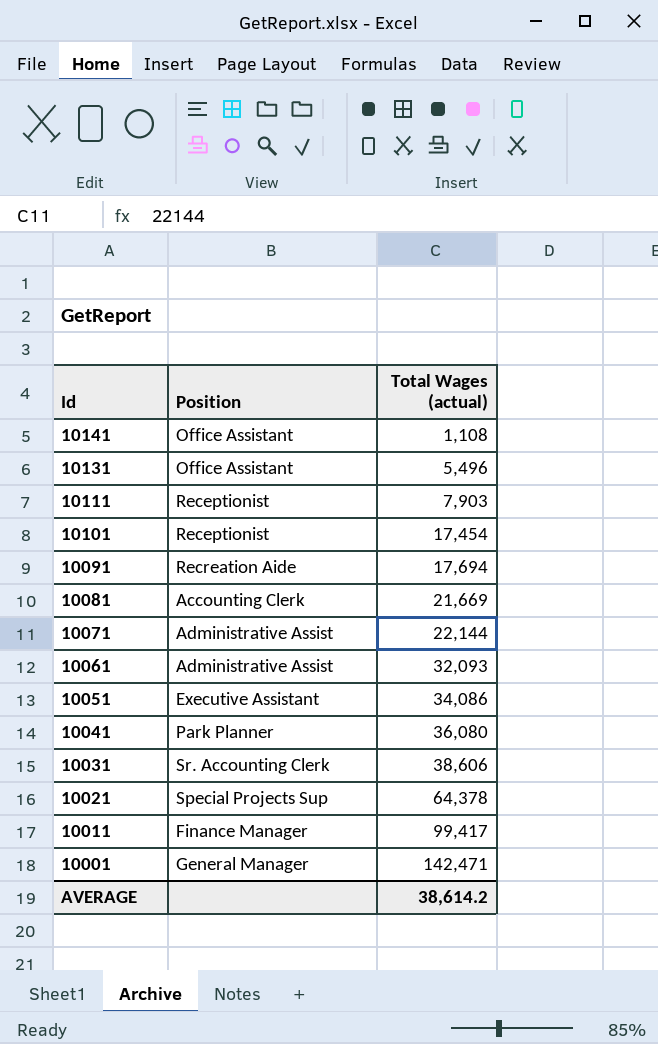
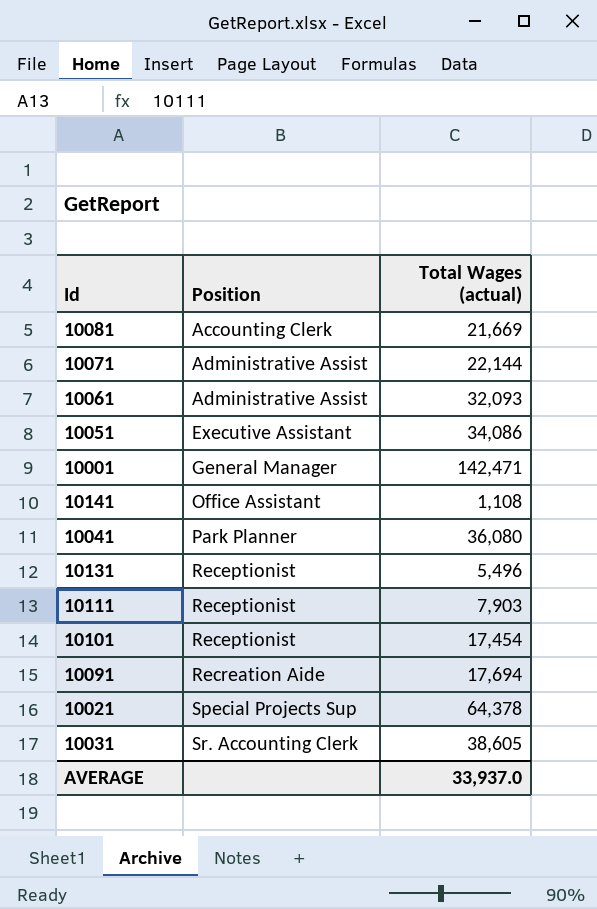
row order: Id descending -> Position ascending
row 10011: Finance Manager | 99,417 -> none
10131 | Position: Office Assistant -> Receptionist
10031 | Total Wages (actual): 38,606 -> 38,605
AVERAGE | Total Wages (actual): 38,614.2 -> 33,937.0

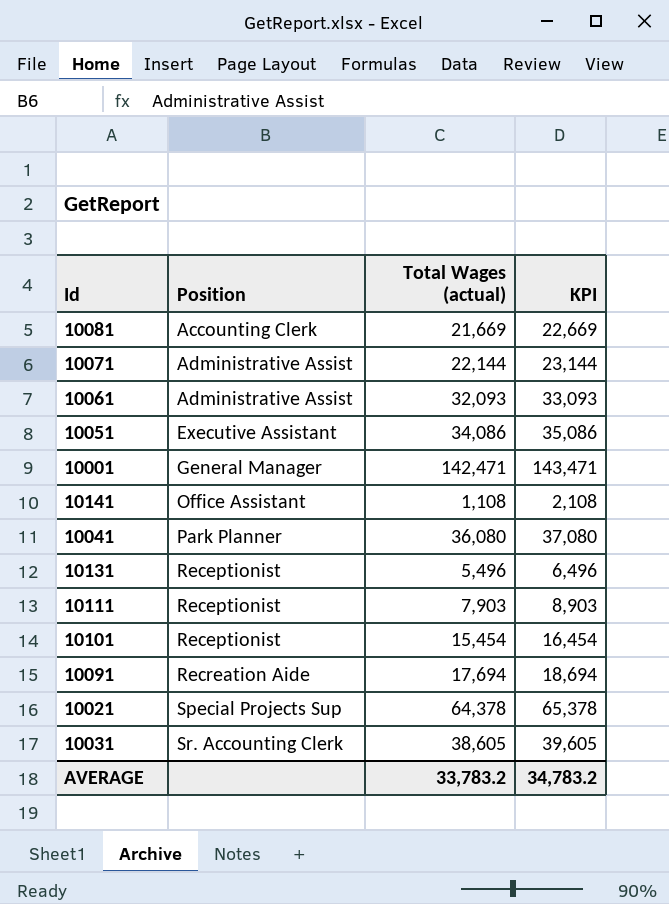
column KPI | formula: none -> [Total Wages (actual)] + 1000
10101 | Total Wages (actual): 17,454 -> 15,454
AVERAGE | Total Wages (actual): 33,937.0 -> 33,783.2

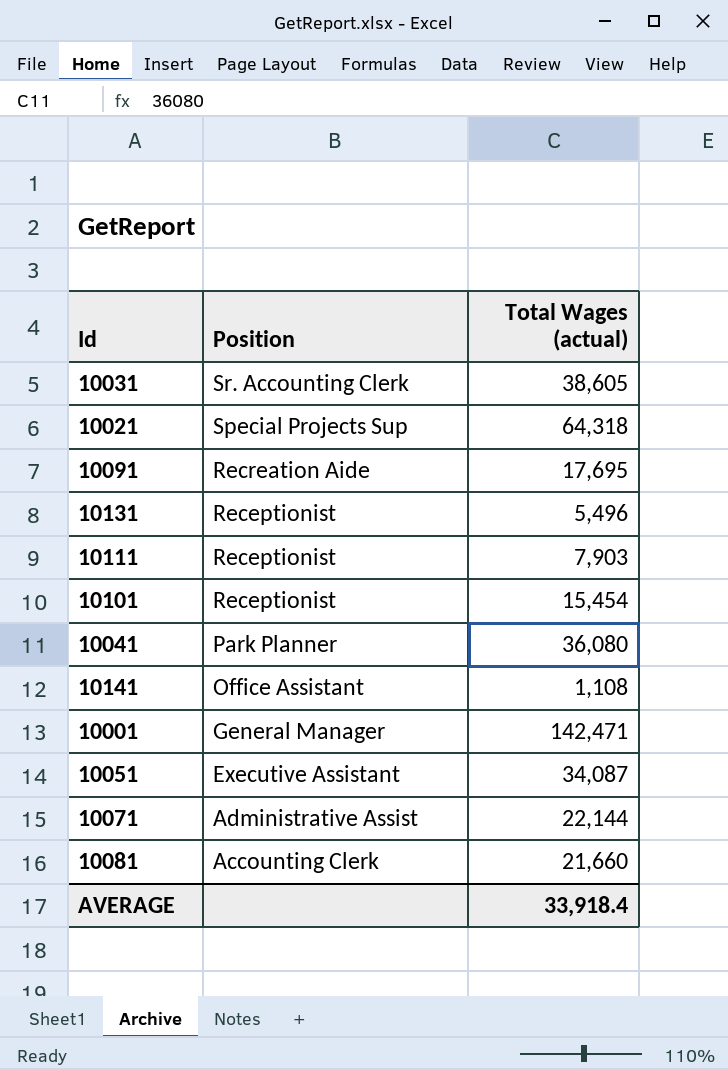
row order: Position ascending -> Position descending
column KPI | formula: [Total Wages (actual)] + 1000 -> none
row 10061: Administrative Assist | 32,093 | 33,093 -> none
10021 | Total Wages (actual): 64,378 -> 64,318
10091 | Total Wages (actual): 17,694 -> 17,695
10051 | Total Wages (actual): 34,086 -> 34,087
10081 | Total Wages (actual): 21,669 -> 21,660
AVERAGE | Total Wages (actual): 33,783.2 -> 33,918.4

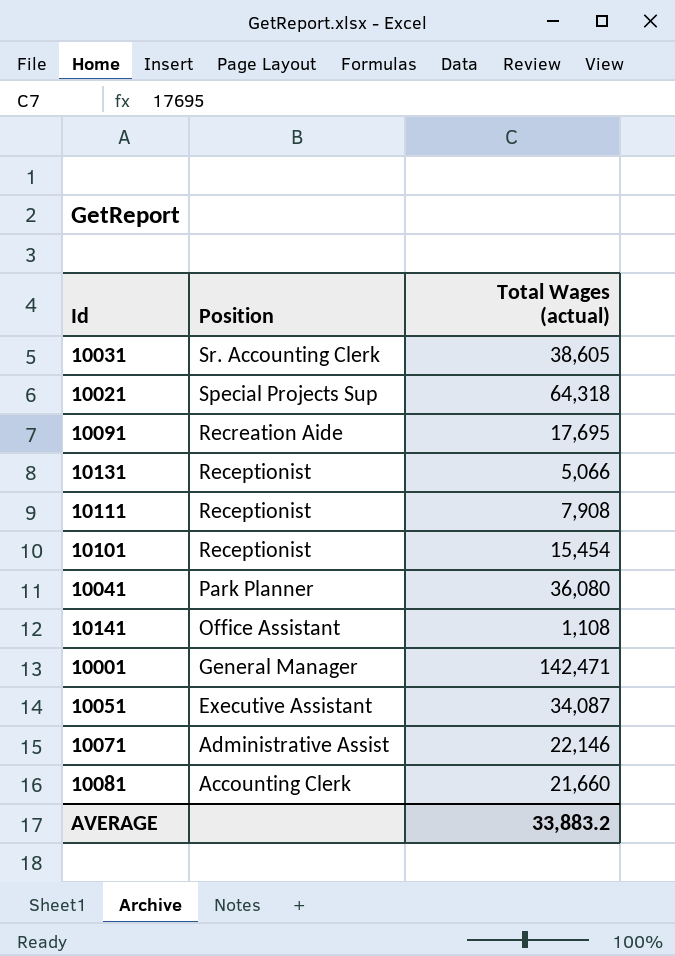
10131 | Total Wages (actual): 5,496 -> 5,066
10111 | Total Wages (actual): 7,903 -> 7,908
10071 | Total Wages (actual): 22,144 -> 22,146
AVERAGE | Total Wages (actual): 33,918.4 -> 33,883.2

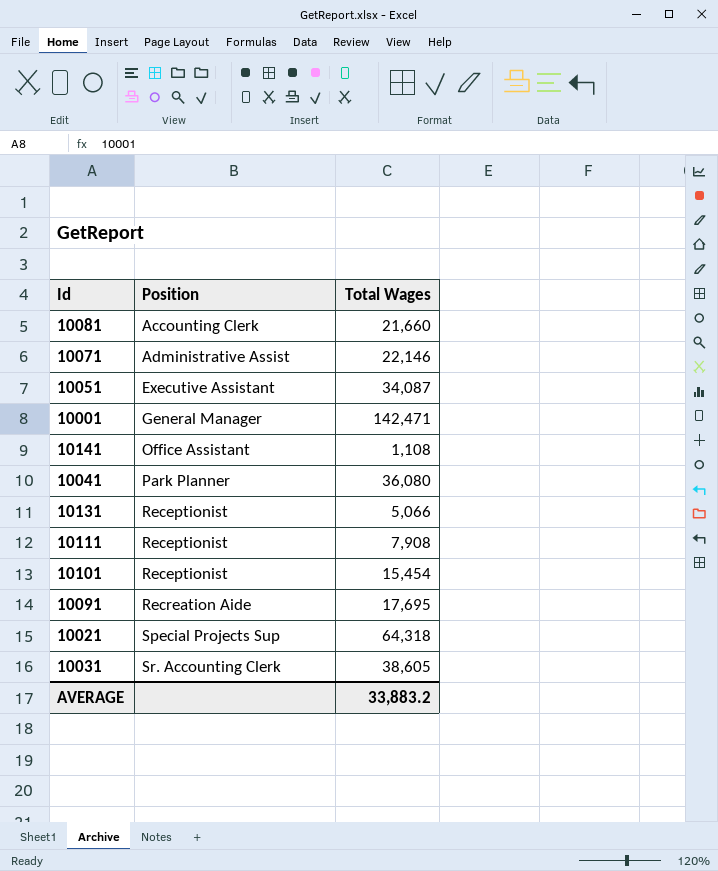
row order: Position descending -> Position ascending
column name: Total Wages (actual) -> Total Wages

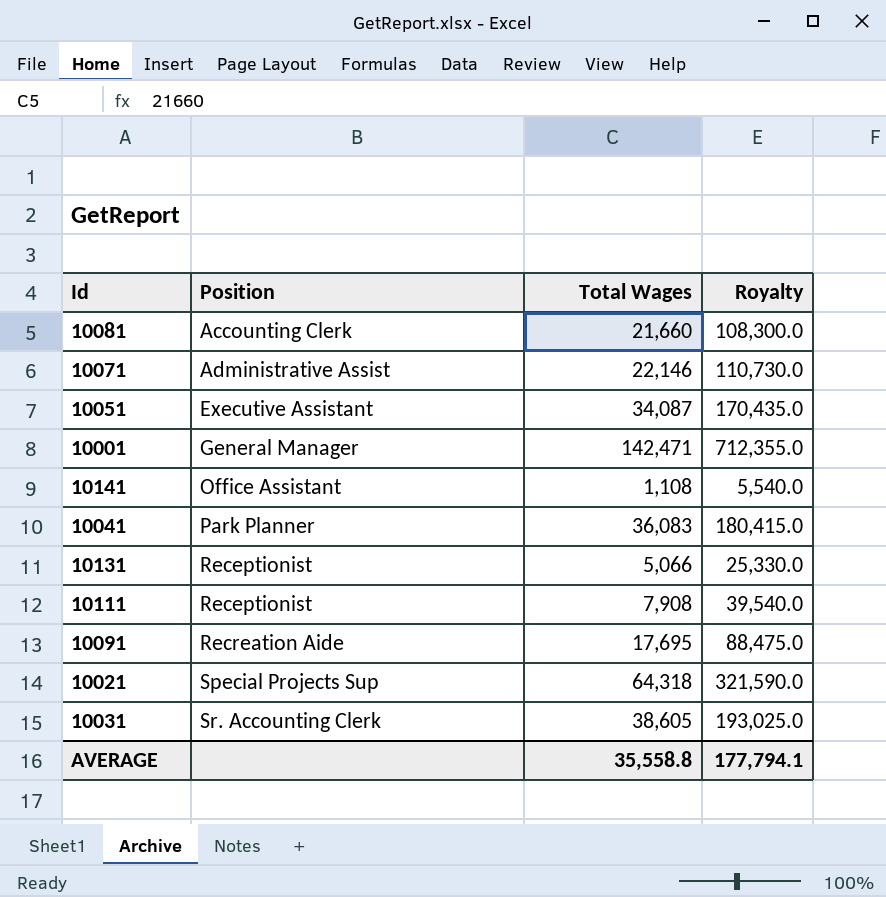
column Royalty | formula: none -> [Total Wages] * 5
row 10101: Receptionist | 15,454 -> none
10041 | Total Wages: 36,080 -> 36,083
AVERAGE | Total Wages: 33,883.2 -> 35,558.8

